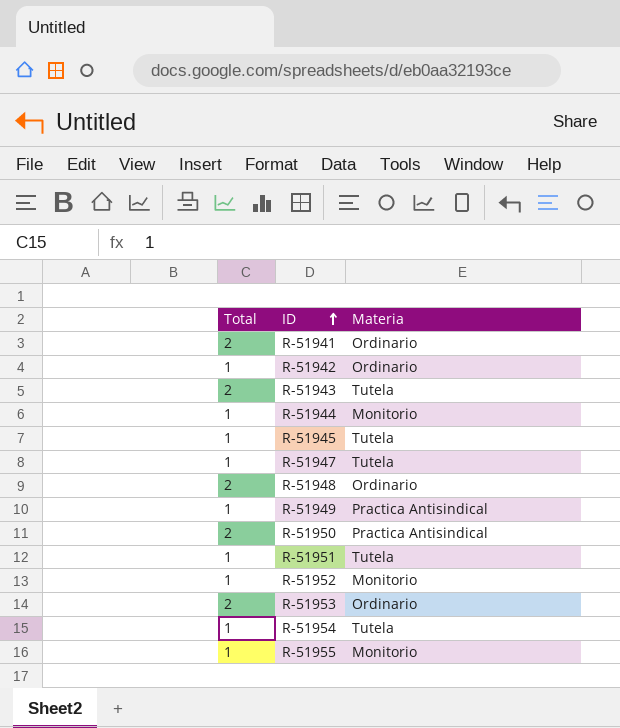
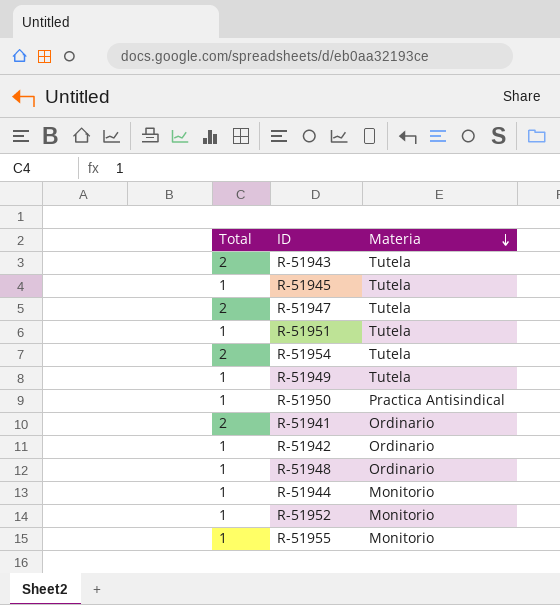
row order: ID ascending -> Materia descending
row R-51953: 2 | Ordinario -> none
R-51947 | Total: 1 -> 2
R-51954 | Total: 1 -> 2
R-51949 | Materia: Practica Antisindical -> Tutela
R-51950 | Total: 2 -> 1
R-51948 | Total: 2 -> 1

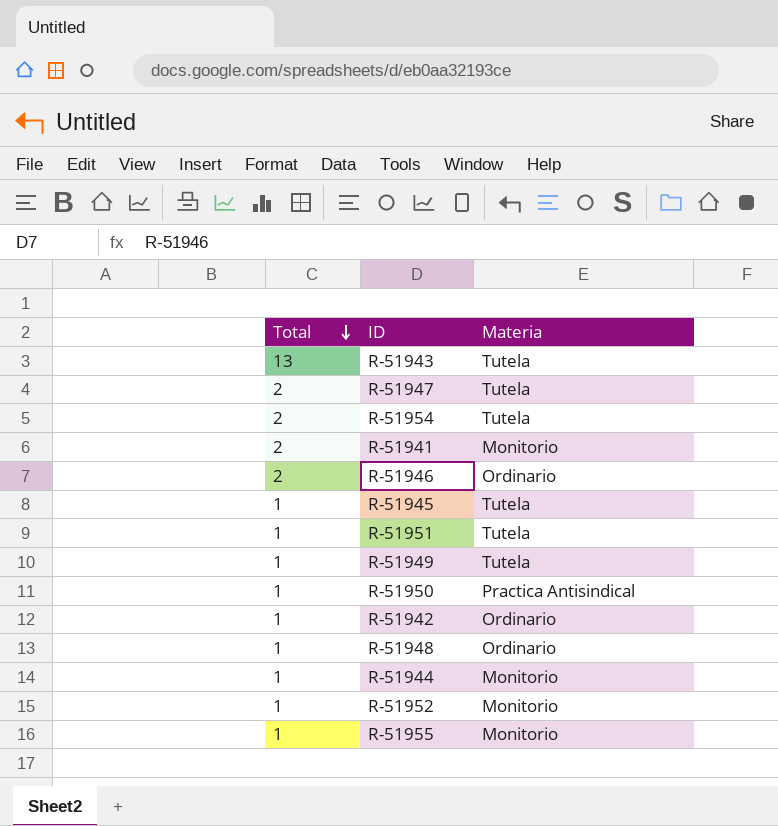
row order: Materia descending -> Total descending
R-51943 | Total: 2 -> 13
R-51941 | Materia: Ordinario -> Monitorio
row R-51946: none -> 2 | Ordinario

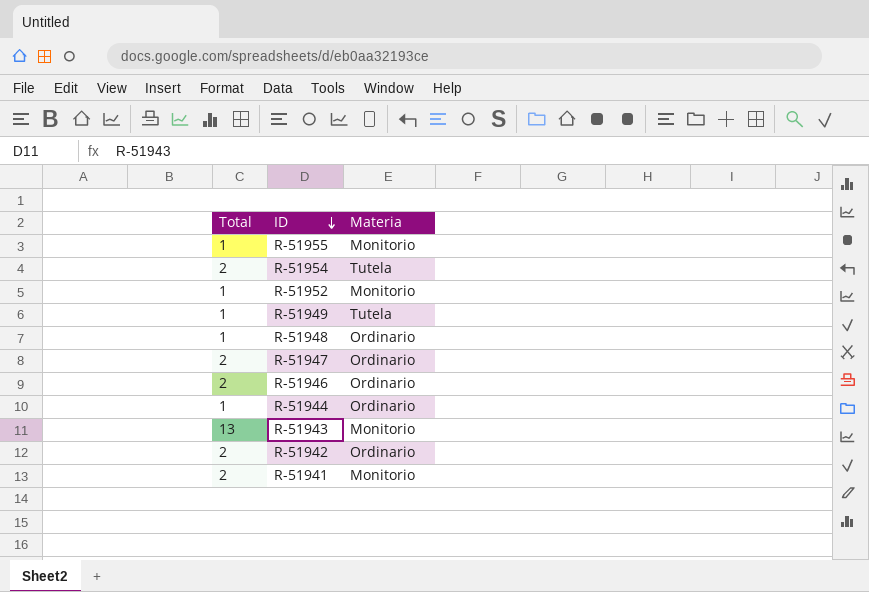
row order: Total descending -> ID descending
row R-51945: 1 | Tutela -> none
row R-51951: 1 | Tutela -> none
row R-51950: 1 | Practica Antisindical -> none
R-51947 | Materia: Tutela -> Ordinario
R-51944 | Materia: Monitorio -> Ordinario
R-51943 | Materia: Tutela -> Monitorio
R-51942 | Total: 1 -> 2

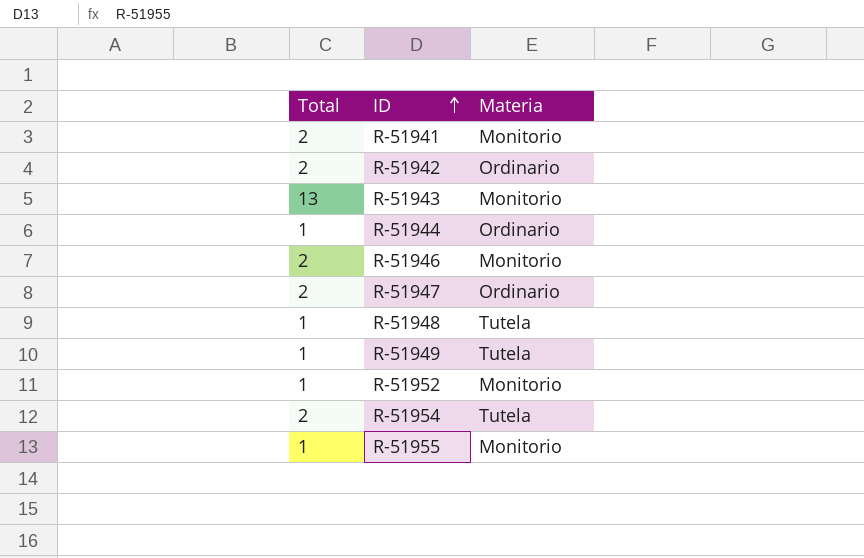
row order: ID descending -> ID ascending
R-51946 | Materia: Ordinario -> Monitorio
R-51948 | Materia: Ordinario -> Tutela

